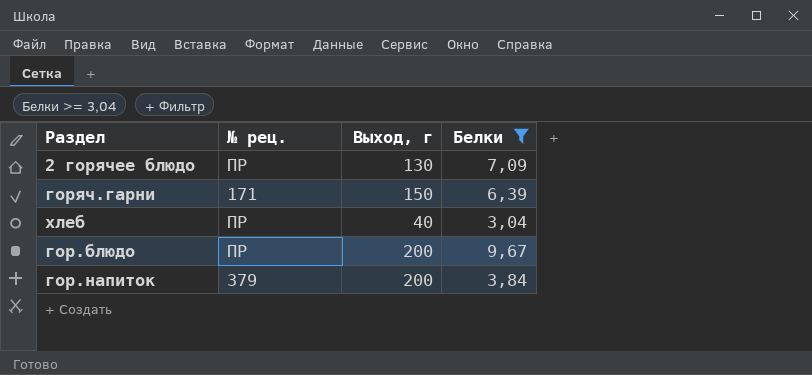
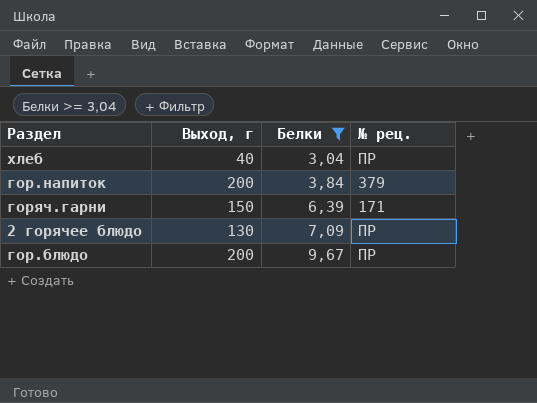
row order: none -> Белки ascending
column № рец. | position: 2 -> 4

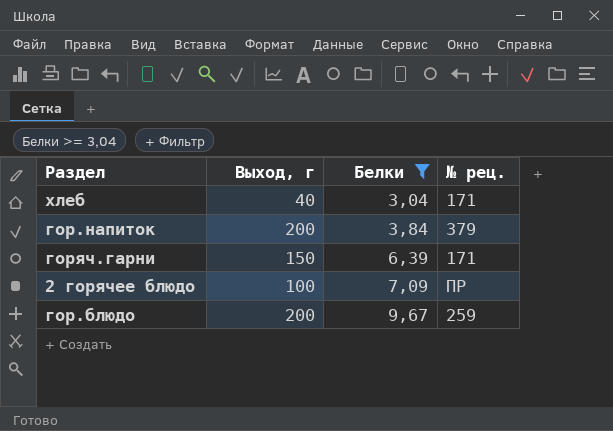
хлеб | № рец.: ПР -> 171
2 горячее блюдо | Выход, г: 130 -> 100
гор.блюдо | № рец.: ПР -> 259

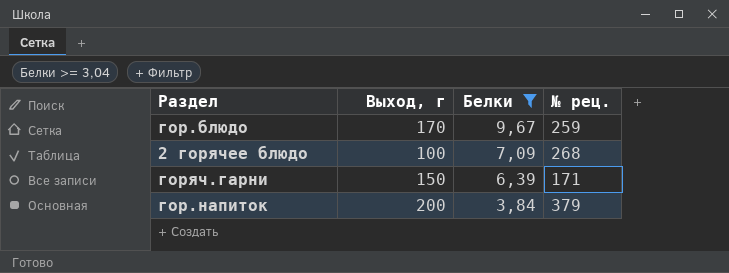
row order: Белки ascending -> Белки descending
row хлеб: 40 | 3,04 | 171 -> none
гор.блюдо | Выход, г: 200 -> 170
2 горячее блюдо | № рец.: ПР -> 268

